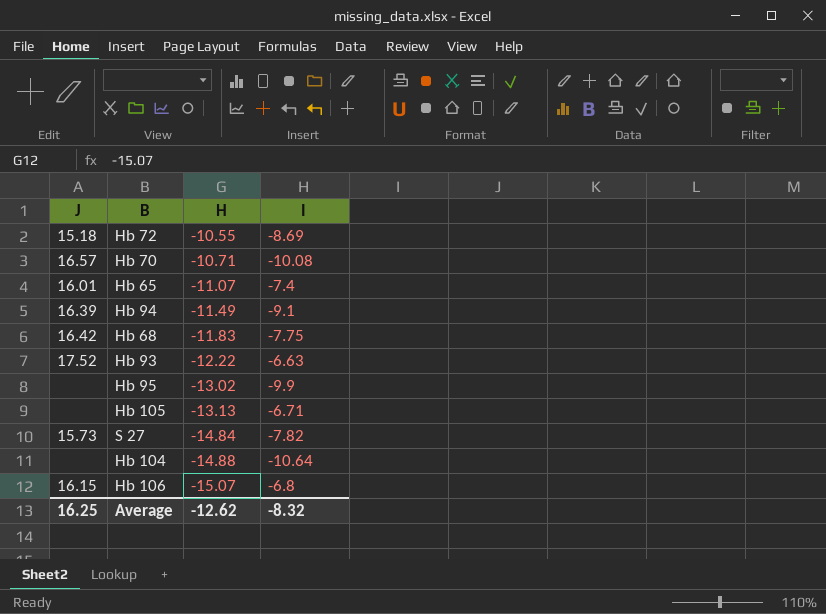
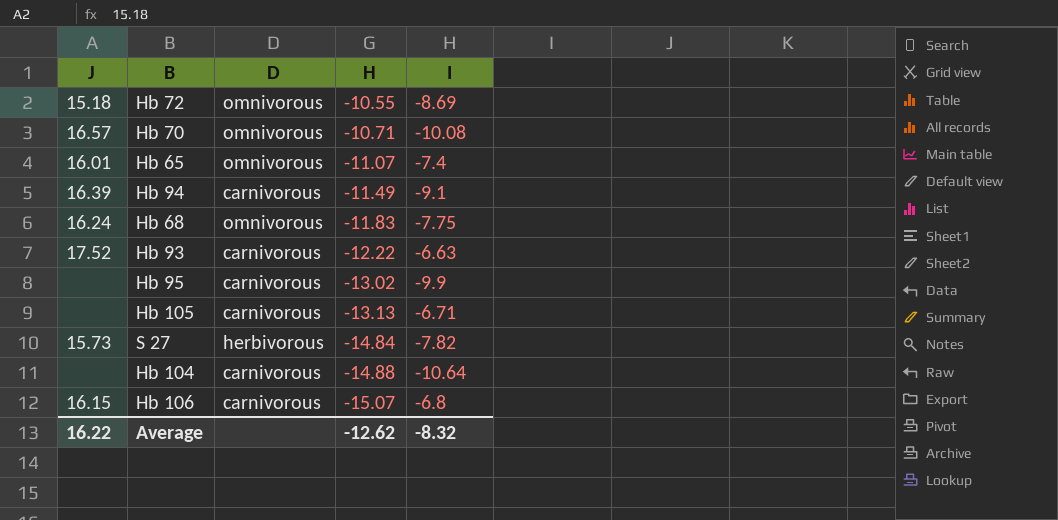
column D | position: none -> 3
Hb 68 | J: 16.42 -> 16.24
Average | J: 16.25 -> 16.22

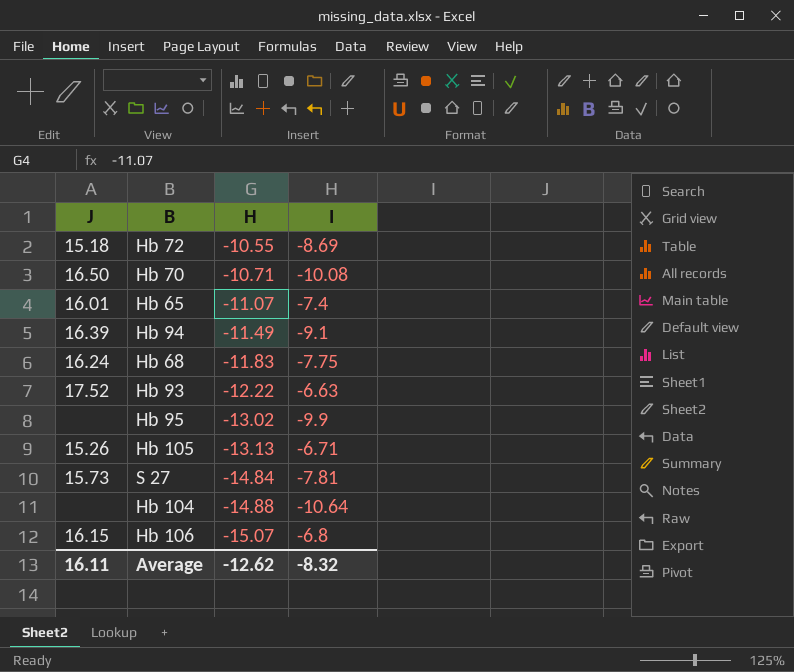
column D | position: 3 -> none
Hb 70 | J: 16.57 -> 16.50
Hb 105 | J: none -> 15.26
S 27 | I: -7.82 -> -7.81
Average | J: 16.22 -> 16.11

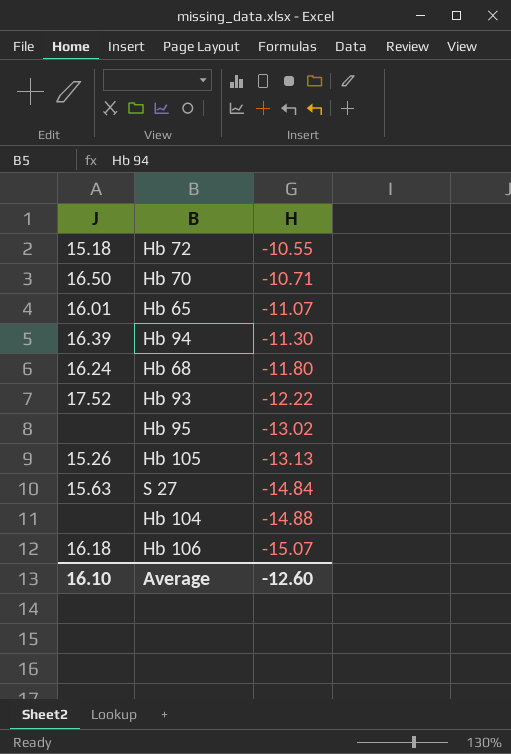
column I | position: 4 -> none
Hb 94 | H: -11.49 -> -11.30
Hb 68 | H: -11.83 -> -11.80
S 27 | J: 15.73 -> 15.63
Hb 106 | J: 16.15 -> 16.18
Average | J: 16.11 -> 16.10
Average | H: -12.62 -> -12.60

